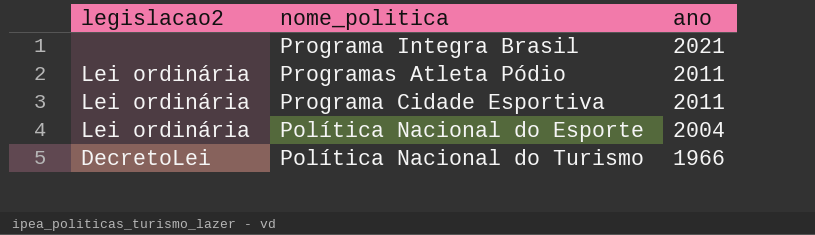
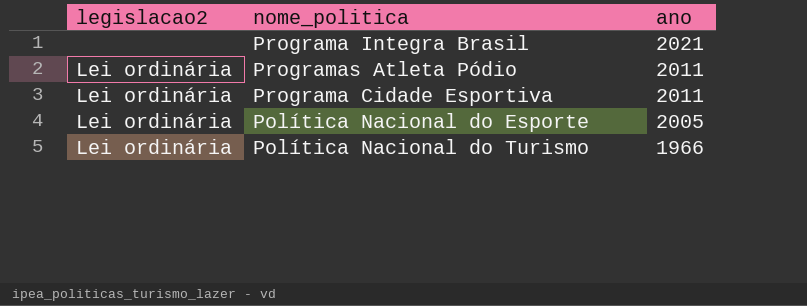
Política Nacional do Esporte | ano: 2004 -> 2005
Política Nacional do Turismo | legislacao2: DecretoLei -> Lei ordinária

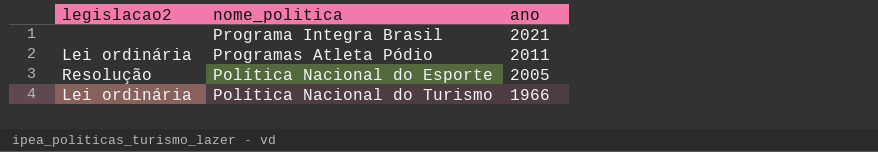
row Programa Cidade Esportiva: Lei ordinária | 2011 -> none
Política Nacional do Esporte | legislacao2: Lei ordinária -> Resolução

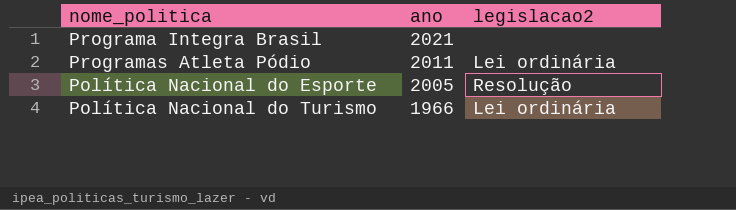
column legislacao2 | position: 1 -> 3

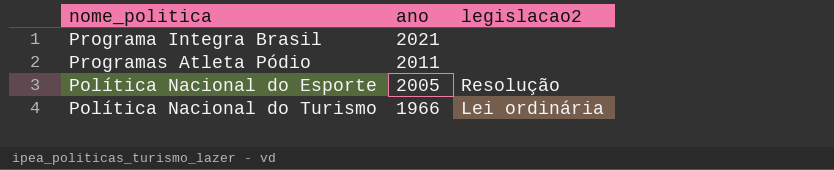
Programas Atleta Pódio | legislacao2: Lei ordinária -> none

